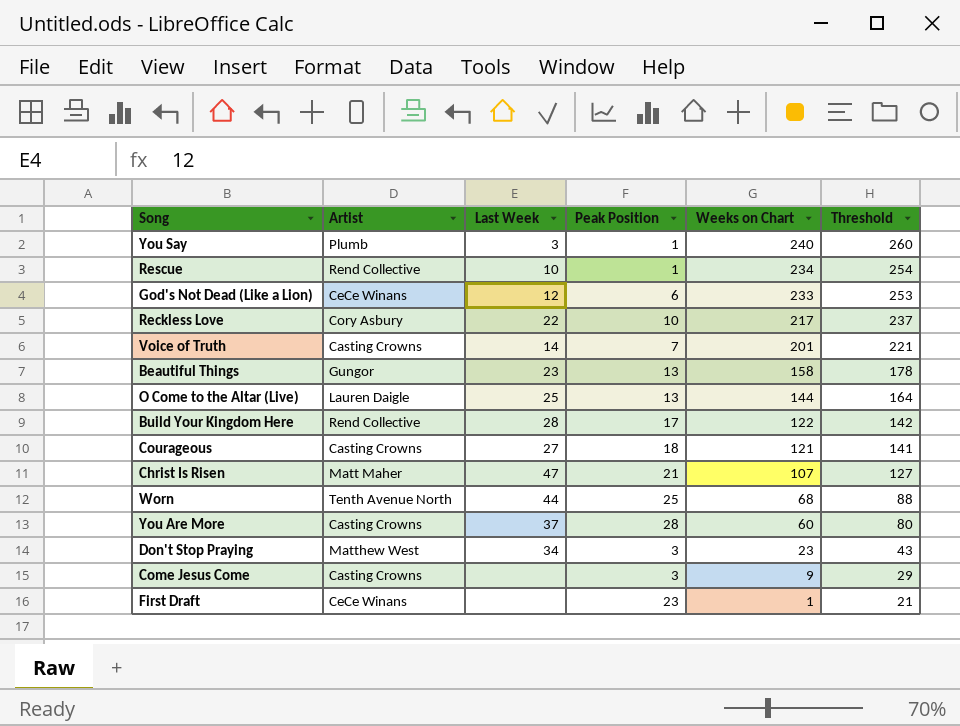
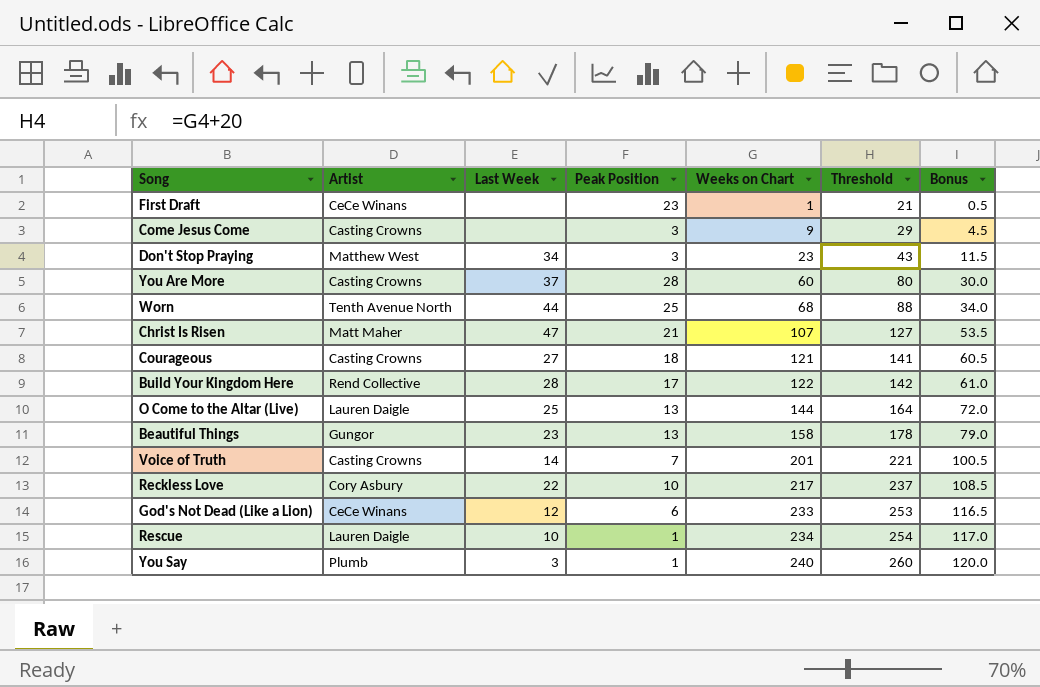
row order: Weeks on Chart descending -> Weeks on Chart ascending
column Bonus | formula: none -> [Weeks on Chart] * 0.5
Rescue | Artist: Rend Collective -> Lauren Daigle

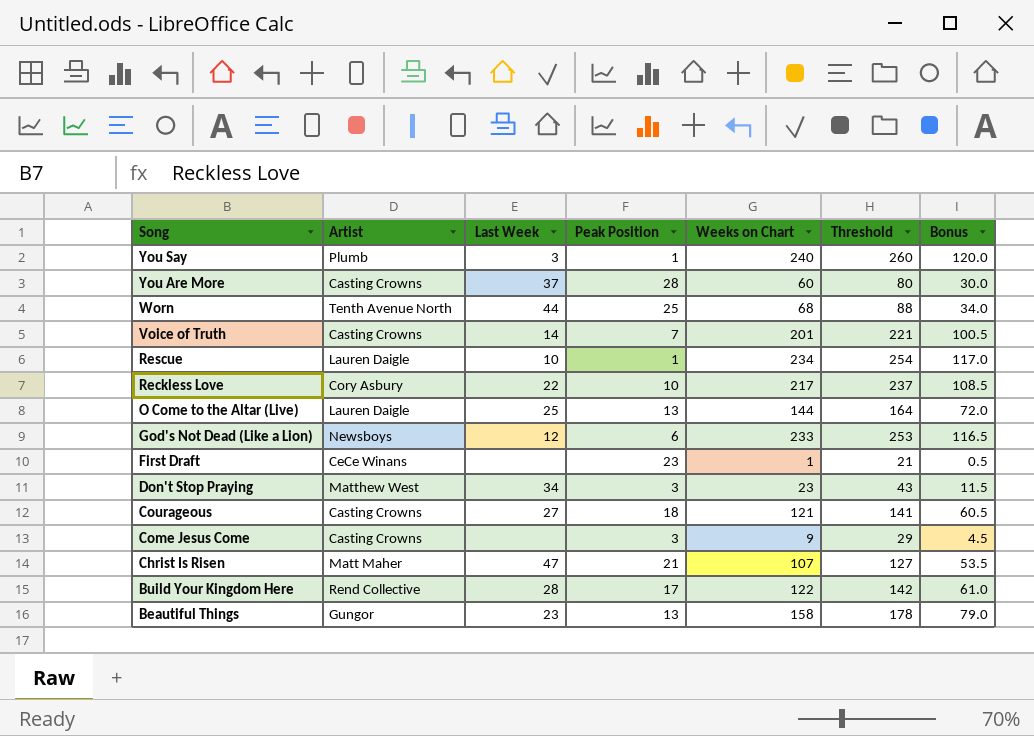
row order: Weeks on Chart ascending -> Song descending
God's Not Dead (Like a Lion) | Artist: CeCe Winans -> Newsboys

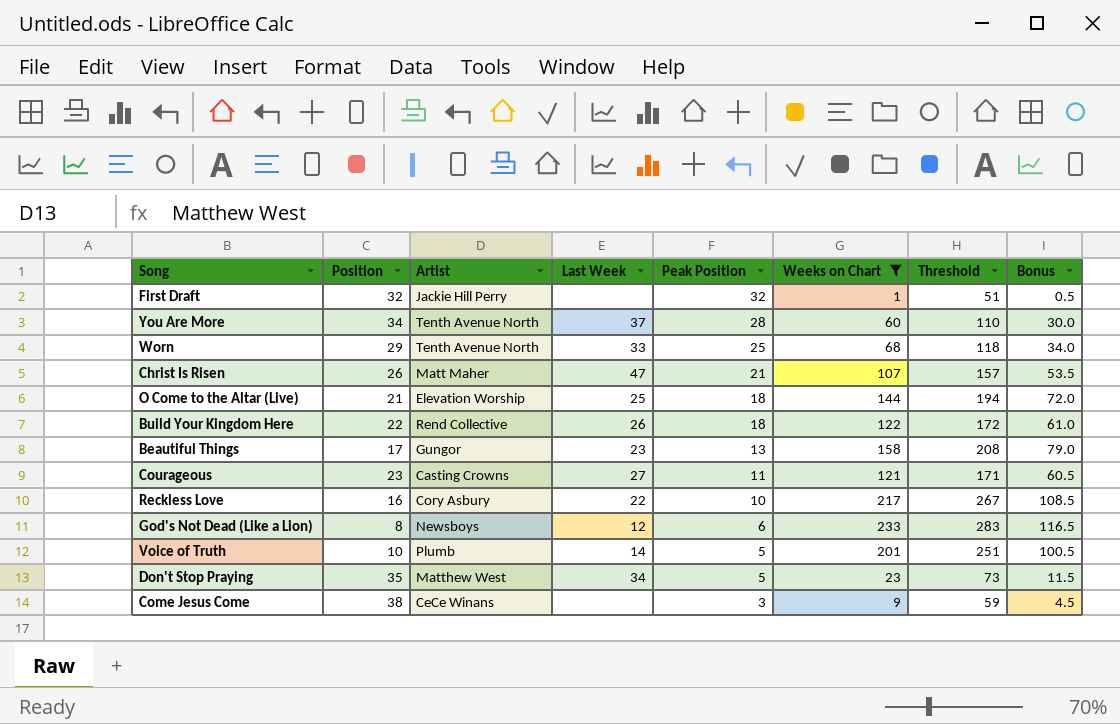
filter: none -> Weeks on Chart <= 233
row order: Song descending -> Peak Position descending
column Position | position: none -> 2
column Threshold | formula: [Weeks on Chart] + 20 -> [Weeks on Chart] + 50
First Draft | Artist: CeCe Winans -> Jackie Hill Perry
First Draft | Peak Position: 23 -> 32
You Are More | Artist: Casting Crowns -> Tenth Avenue North
Worn | Last Week: 44 -> 33
O Come to the Altar (Live) | Artist: Lauren Daigle -> Elevation Worship
O Come to the Altar (Live) | Peak Position: 13 -> 18
Build Your Kingdom Here | Last Week: 28 -> 26
Build Your Kingdom Here | Peak Position: 17 -> 18
Courageous | Peak Position: 18 -> 11
Voice of Truth | Artist: Casting Crowns -> Plumb
Voice of Truth | Peak Position: 7 -> 5
Don't Stop Praying | Peak Position: 3 -> 5
Come Jesus Come | Artist: Casting Crowns -> CeCe Winans

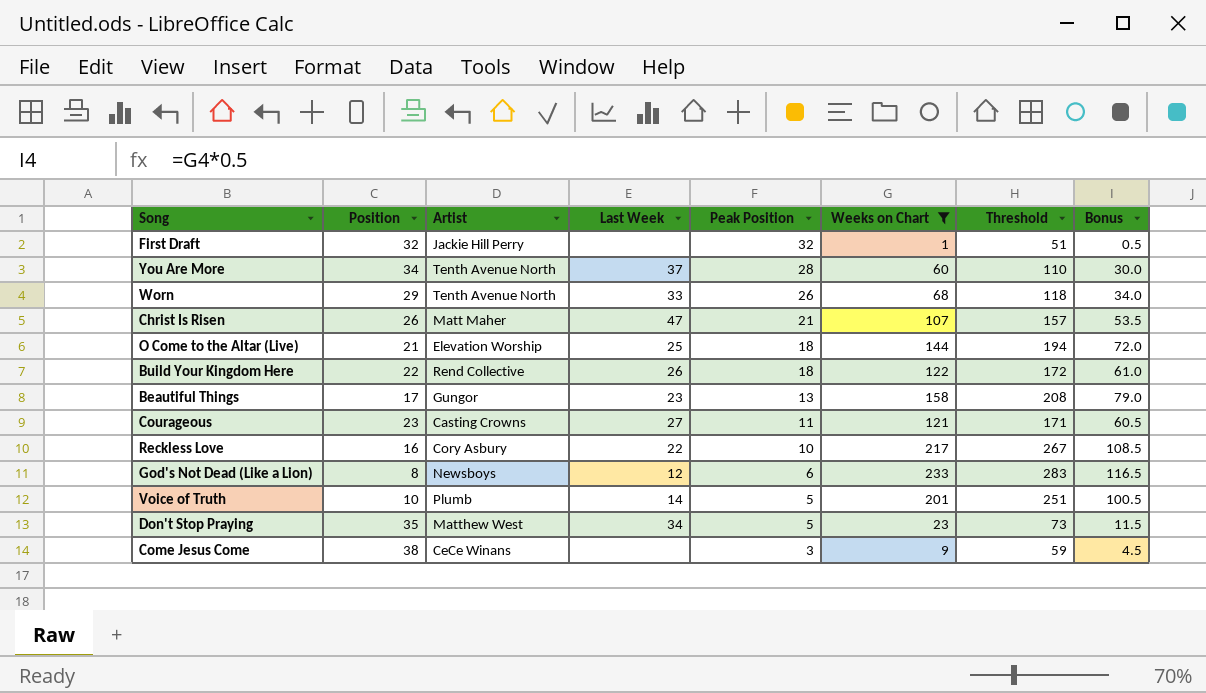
Worn | Peak Position: 25 -> 26

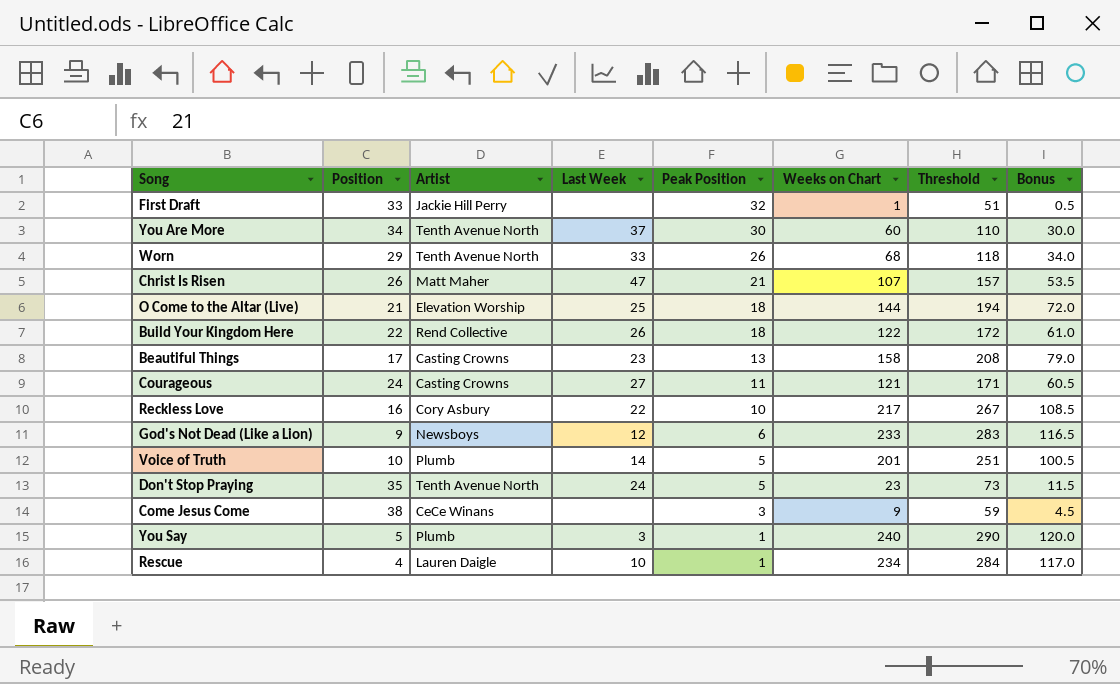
filter: Weeks on Chart <= 233 -> none
First Draft | Position: 32 -> 33
You Are More | Peak Position: 28 -> 30
Beautiful Things | Artist: Gungor -> Casting Crowns
Courageous | Position: 23 -> 24
God's Not Dead (Like a Lion) | Position: 8 -> 9
Don't Stop Praying | Artist: Matthew West -> Tenth Avenue North
Don't Stop Praying | Last Week: 34 -> 24

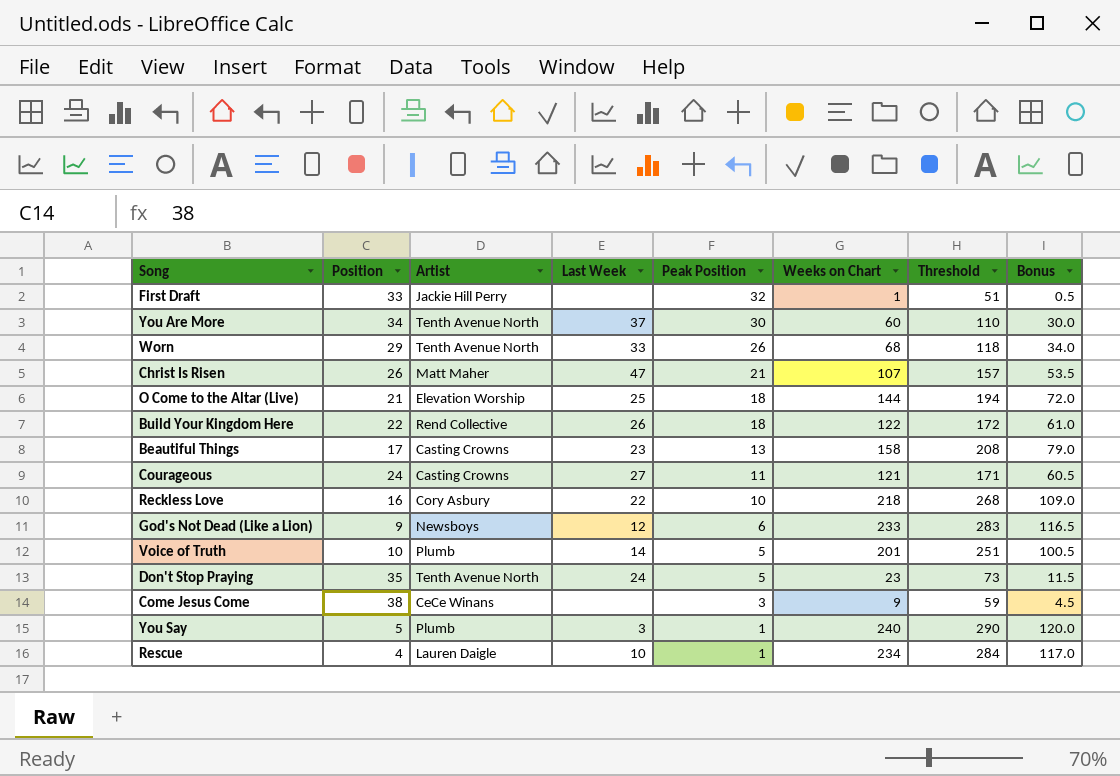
Reckless Love | Weeks on Chart: 217 -> 218
Reckless Love | Threshold: 267 -> 268
Reckless Love | Bonus: 108.5 -> 109.0

